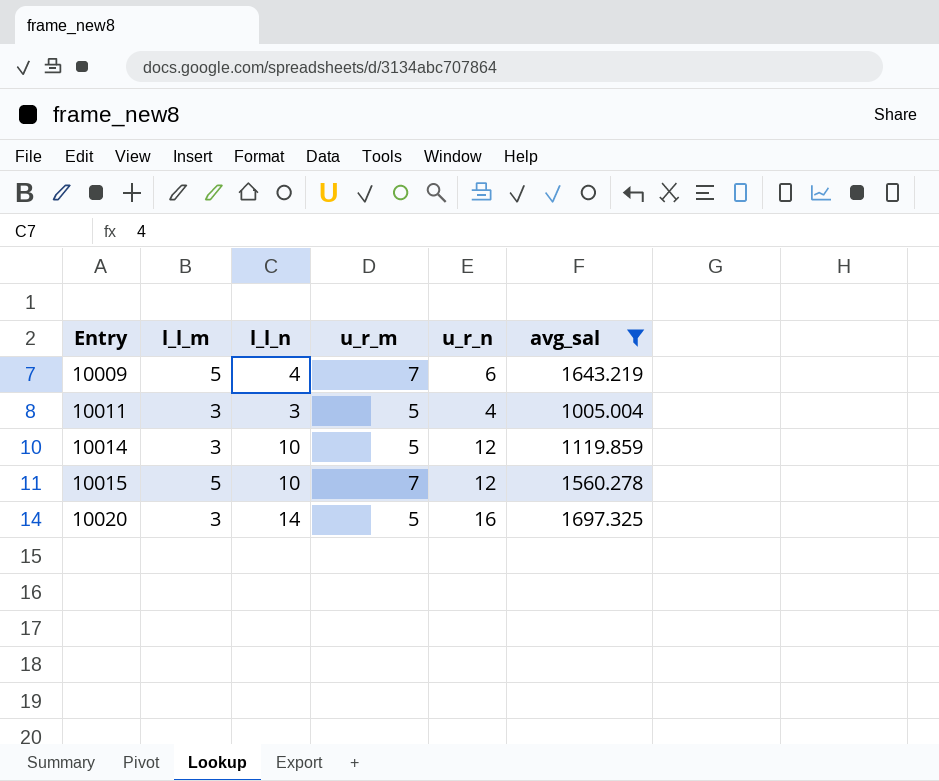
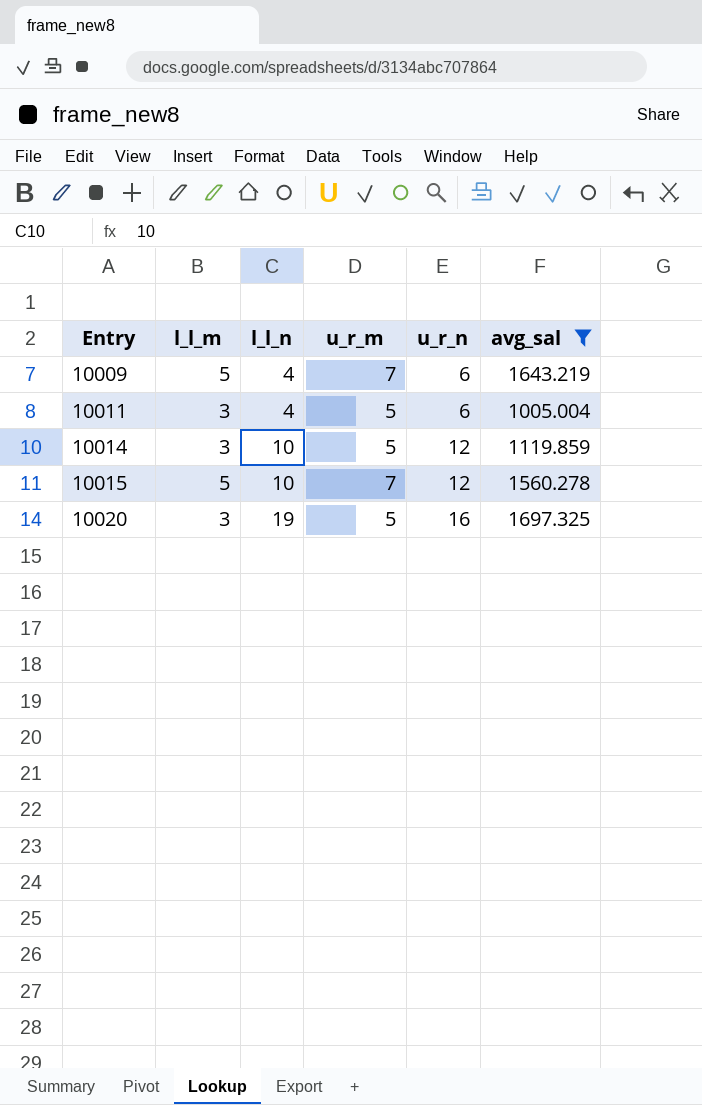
10011 | l_l_n: 3 -> 4
10011 | u_r_n: 4 -> 6
10020 | l_l_n: 14 -> 19

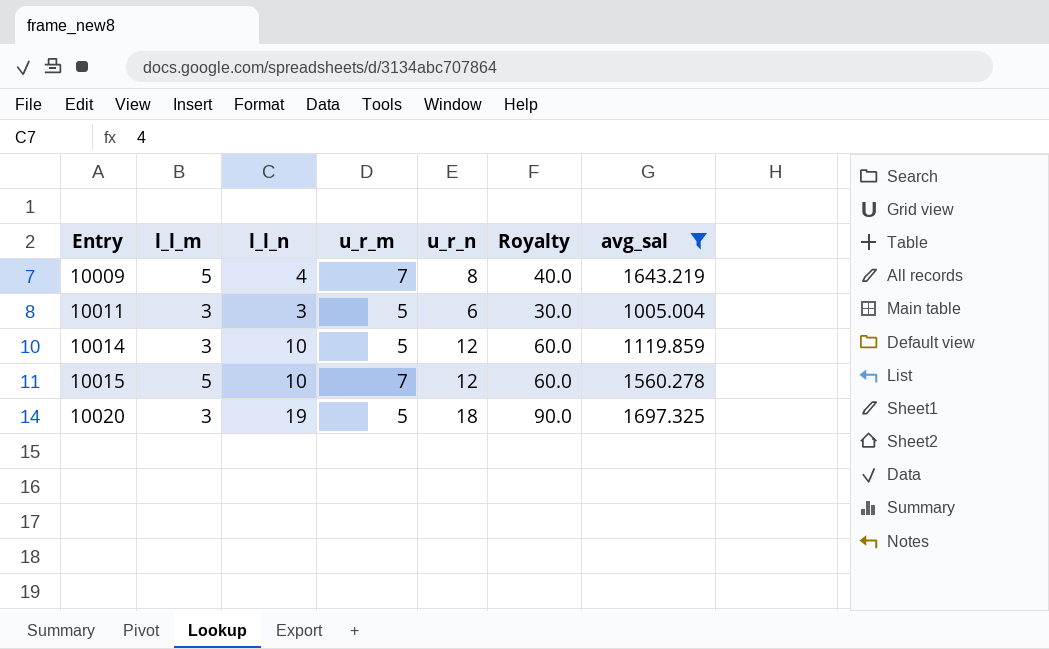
column Royalty | formula: none -> [u_r_n] * 5
10009 | u_r_n: 6 -> 8
10011 | l_l_n: 4 -> 3
10020 | u_r_n: 16 -> 18

